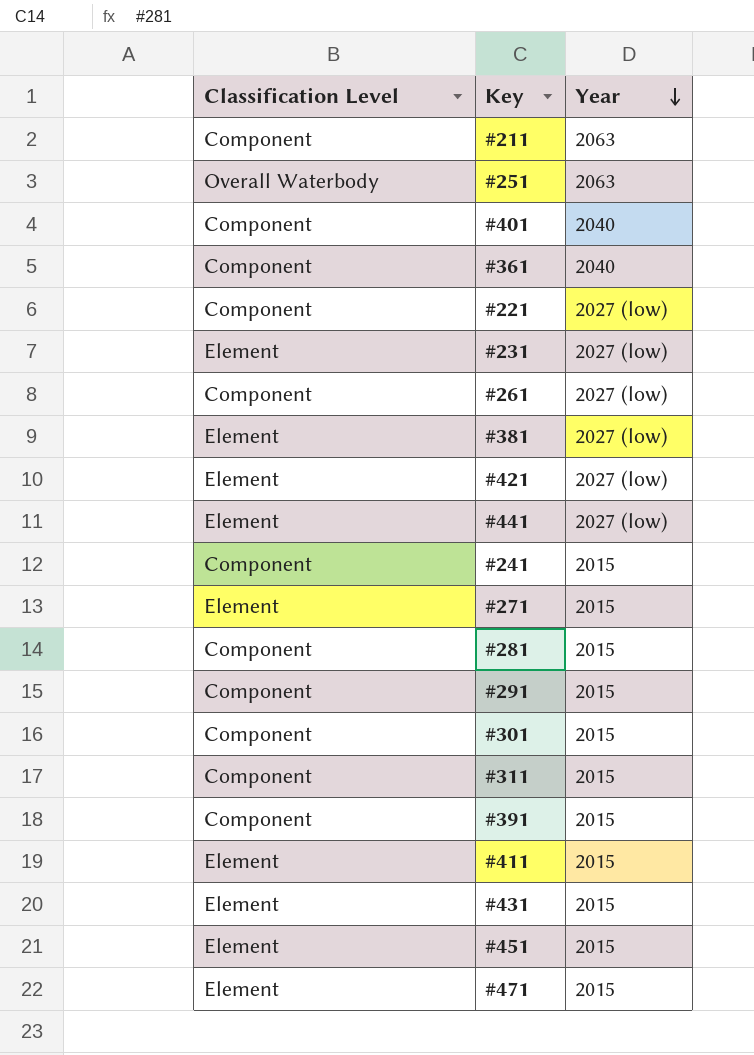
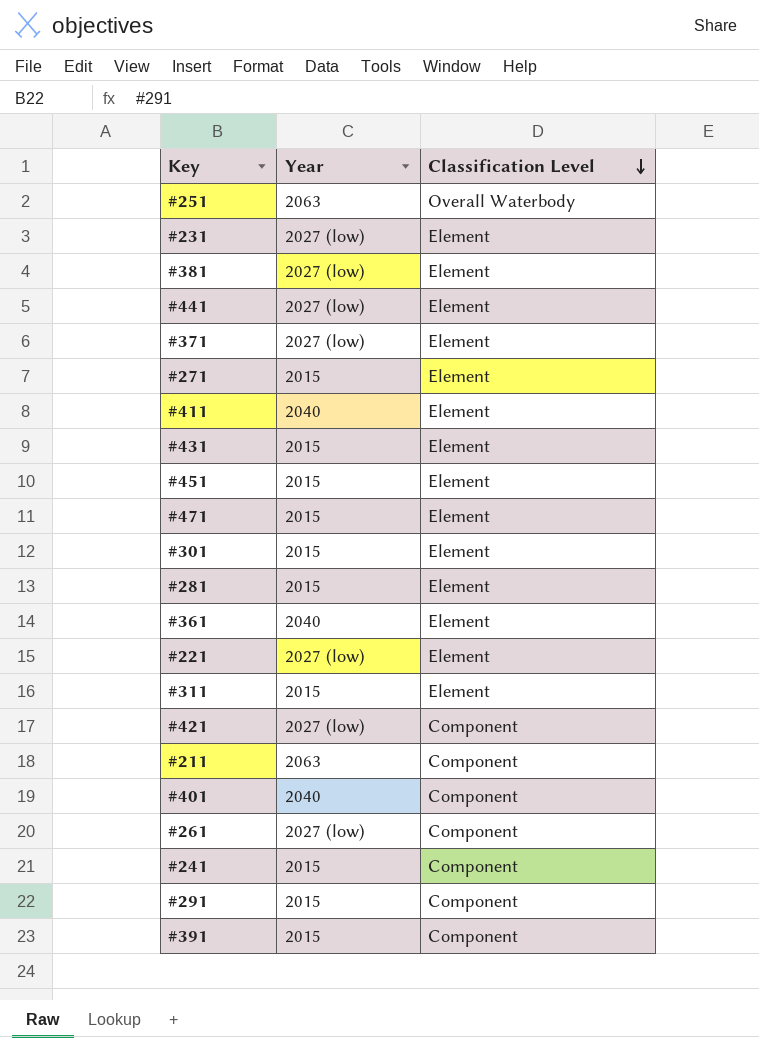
row order: Year descending -> Classification Level descending
column Classification Level | position: 1 -> 3
row #371: none -> 2027 (low) | Element
#411 | Year: 2015 -> 2040
#301 | Classification Level: Component -> Element
#281 | Classification Level: Component -> Element
#361 | Classification Level: Component -> Element
#221 | Classification Level: Component -> Element
#311 | Classification Level: Component -> Element
#421 | Classification Level: Element -> Component

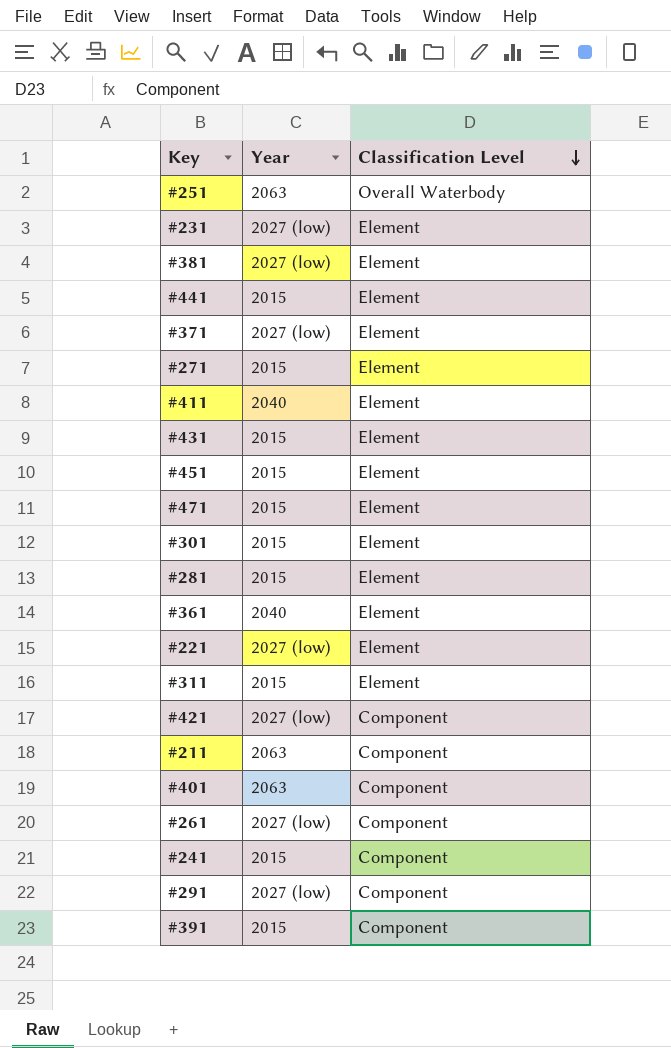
#441 | Year: 2027 (low) -> 2015
#401 | Year: 2040 -> 2063
#291 | Year: 2015 -> 2027 (low)

